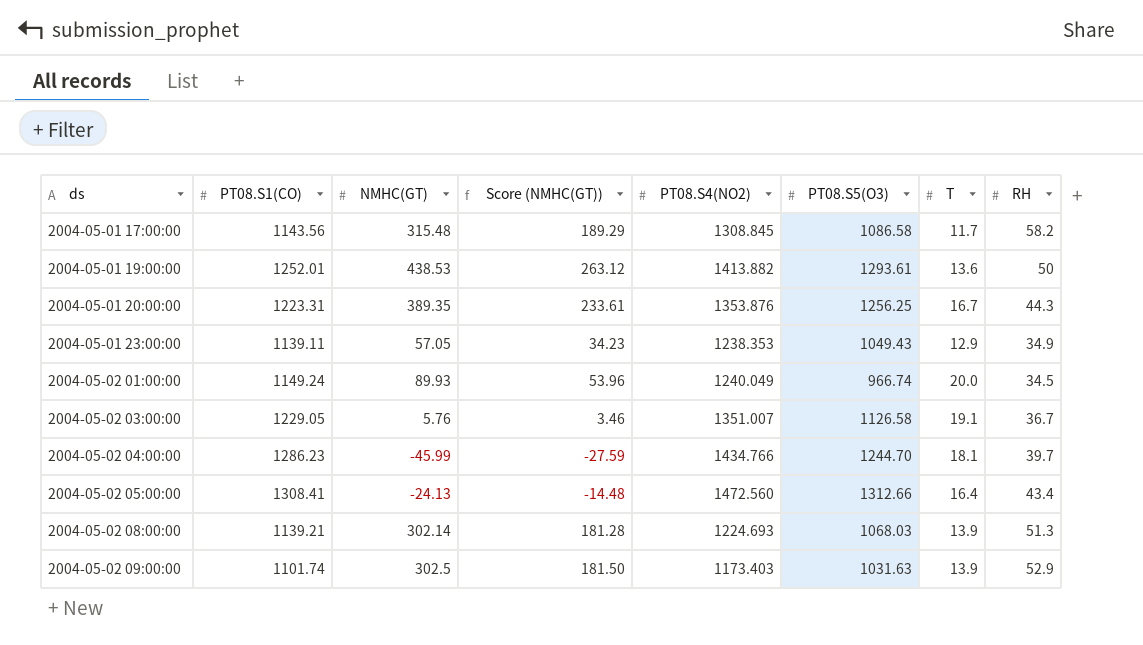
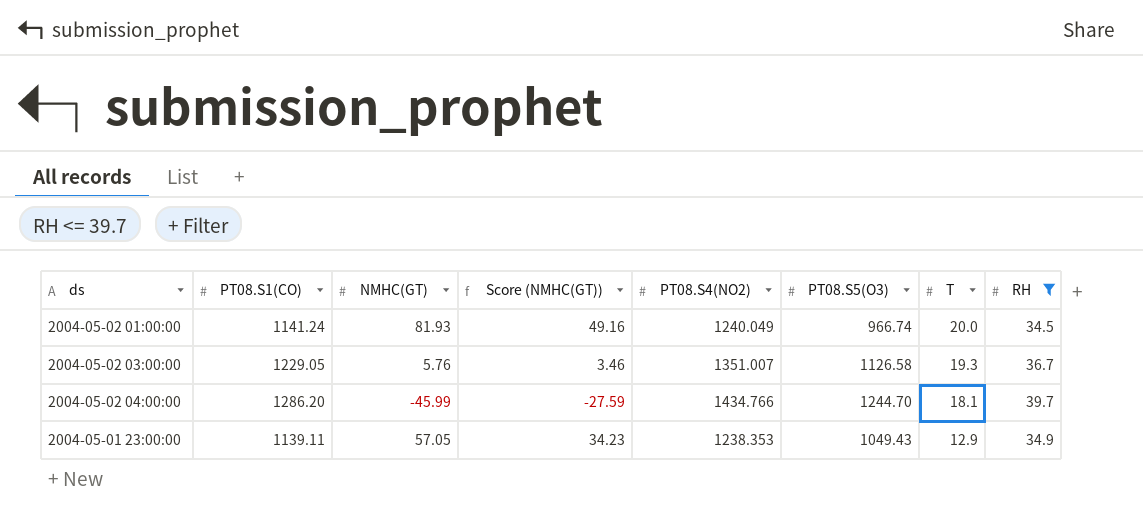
filter: none -> RH <= 39.7
row order: ds ascending -> T descending
2004-05-02 01:00:00 | PT08.S1(CO): 1149.24 -> 1141.24
2004-05-02 01:00:00 | NMHC(GT): 89.93 -> 81.93
2004-05-02 01:00:00 | Score (NMHC(GT)): 53.96 -> 49.16
2004-05-02 03:00:00 | T: 19.1 -> 19.3
2004-05-02 04:00:00 | PT08.S1(CO): 1286.23 -> 1286.20

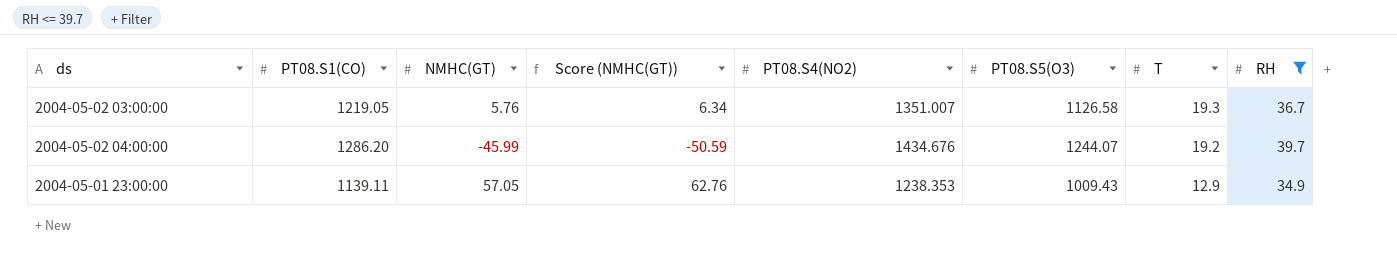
column Score (NMHC(GT)) | formula: [NMHC(GT)] * 0.6 -> [NMHC(GT)] * 1.1
row 2004-05-02 01:00:00: 1141.24 | 81.93 | 49.16 | 1240.049 | 966.74 | 20.0 | 34.5 -> none
2004-05-02 03:00:00 | PT08.S1(CO): 1229.05 -> 1219.05
2004-05-02 04:00:00 | PT08.S4(NO2): 1434.766 -> 1434.676
2004-05-02 04:00:00 | PT08.S5(O3): 1244.70 -> 1244.07
2004-05-02 04:00:00 | T: 18.1 -> 19.2
2004-05-01 23:00:00 | PT08.S5(O3): 1049.43 -> 1009.43

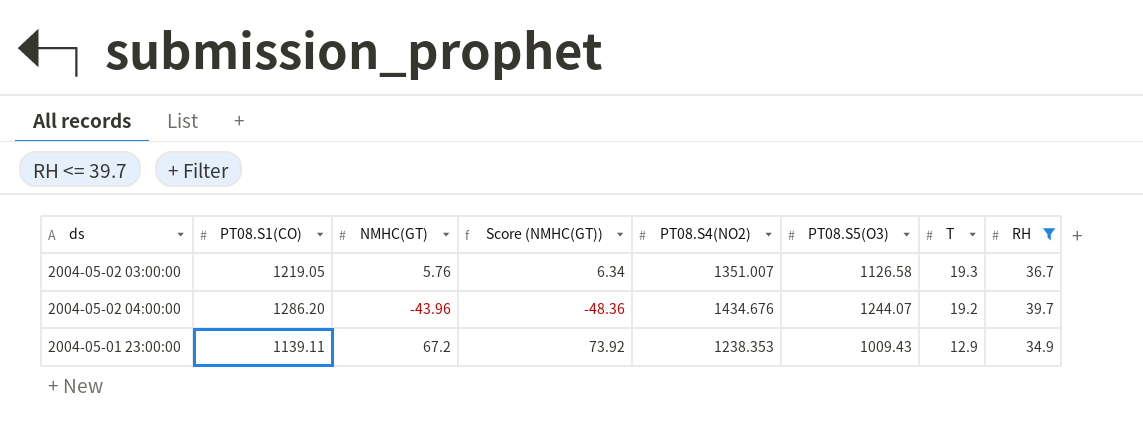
2004-05-02 04:00:00 | NMHC(GT): -45.99 -> -43.96
2004-05-02 04:00:00 | Score (NMHC(GT)): -50.59 -> -48.36
2004-05-01 23:00:00 | NMHC(GT): 57.05 -> 67.2
2004-05-01 23:00:00 | Score (NMHC(GT)): 62.76 -> 73.92

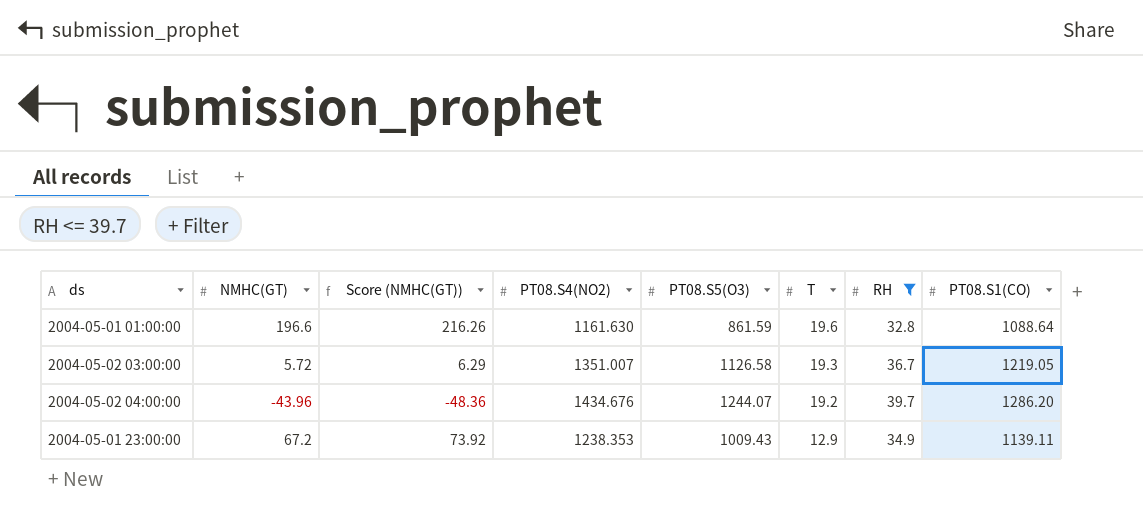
column PT08.S1(CO) | position: 2 -> 8
row 2004-05-01 01:00:00: none -> 196.6 | 216.26 | 1161.630 | 861.59 | 19.6 | 32.8 | 1088.64
2004-05-02 03:00:00 | NMHC(GT): 5.76 -> 5.72
2004-05-02 03:00:00 | Score (NMHC(GT)): 6.34 -> 6.29

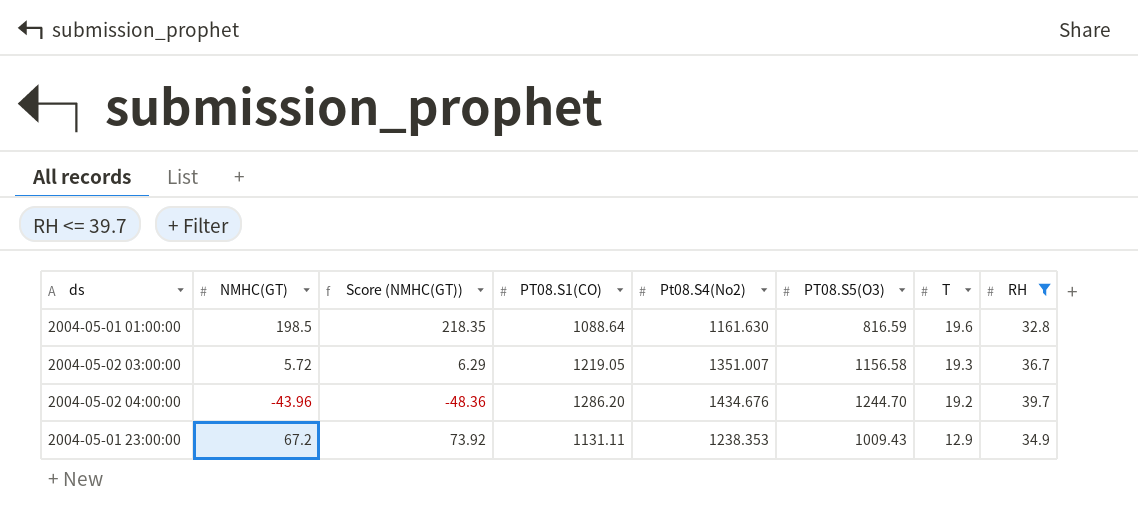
column PT08.S1(CO) | position: 8 -> 4
column name: PT08.S4(NO2) -> Pt08.S4(No2)
2004-05-01 01:00:00 | NMHC(GT): 196.6 -> 198.5
2004-05-01 01:00:00 | Score (NMHC(GT)): 216.26 -> 218.35
2004-05-01 01:00:00 | PT08.S5(O3): 861.59 -> 816.59
2004-05-02 03:00:00 | PT08.S5(O3): 1126.58 -> 1156.58
2004-05-02 04:00:00 | PT08.S5(O3): 1244.07 -> 1244.70
2004-05-01 23:00:00 | PT08.S1(CO): 1139.11 -> 1131.11

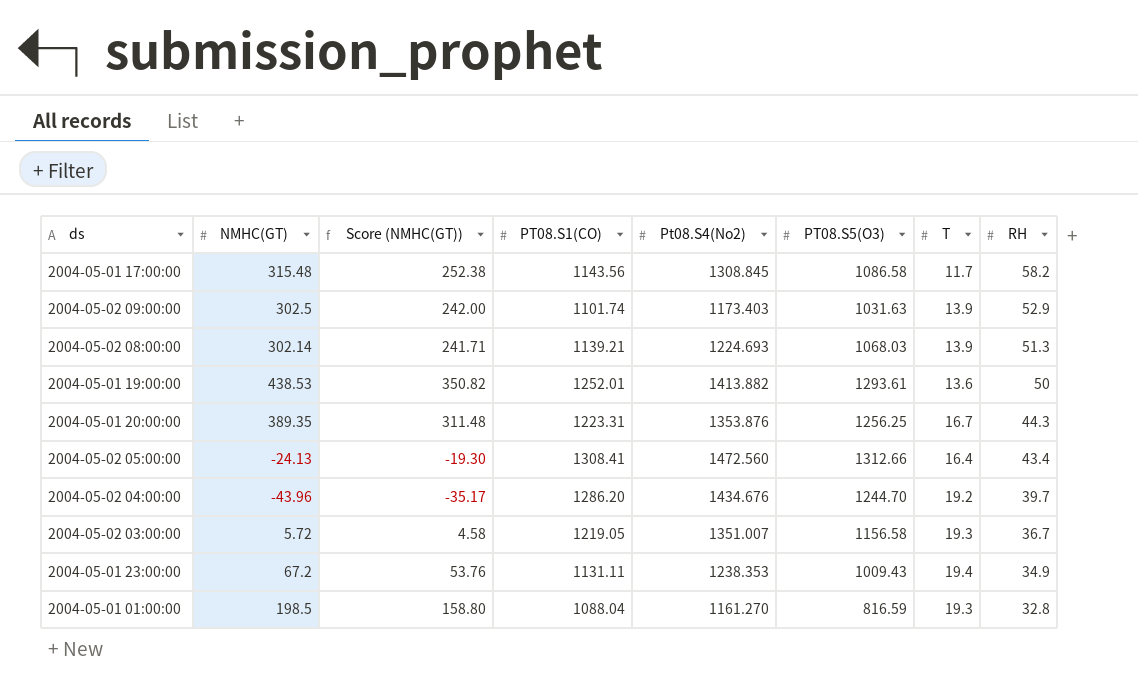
filter: RH <= 39.7 -> none
row order: T descending -> RH descending
column Score (NMHC(GT)) | formula: [NMHC(GT)] * 1.1 -> [NMHC(GT)] * 0.8
2004-05-01 23:00:00 | T: 12.9 -> 19.4
2004-05-01 01:00:00 | PT08.S1(CO): 1088.64 -> 1088.04
2004-05-01 01:00:00 | Pt08.S4(No2): 1161.630 -> 1161.270
2004-05-01 01:00:00 | T: 19.6 -> 19.3

